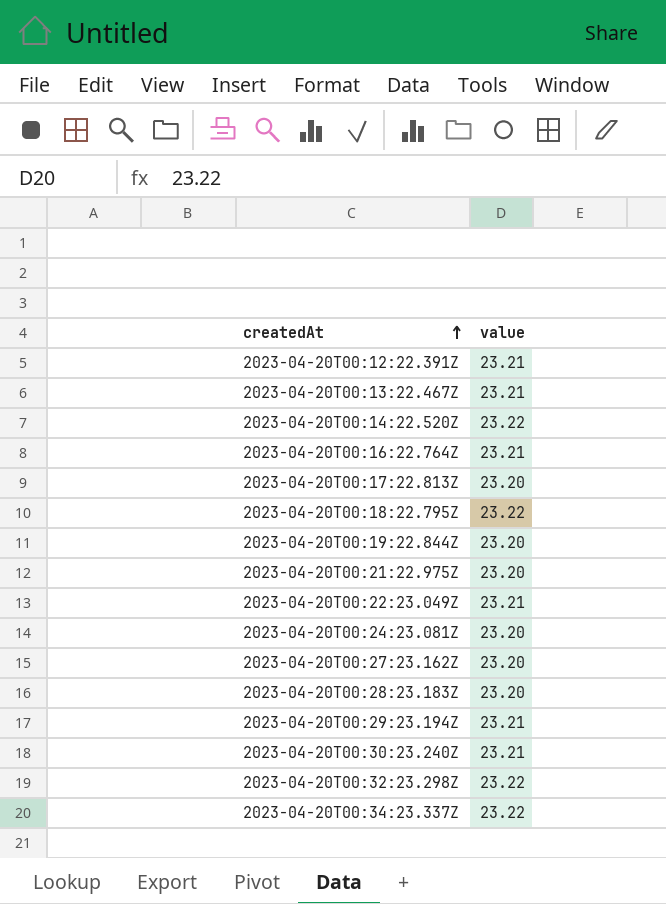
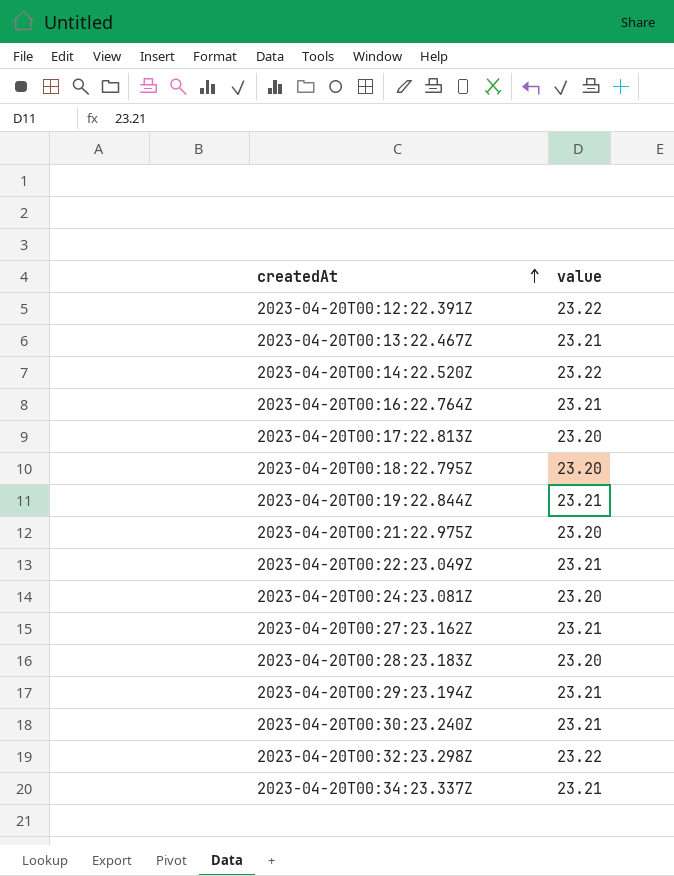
2023-04-20T00:12:22.391Z | value: 23.21 -> 23.22
2023-04-20T00:18:22.795Z | value: 23.22 -> 23.20
2023-04-20T00:19:22.844Z | value: 23.20 -> 23.21
2023-04-20T00:27:23.162Z | value: 23.20 -> 23.21
2023-04-20T00:34:23.337Z | value: 23.22 -> 23.21

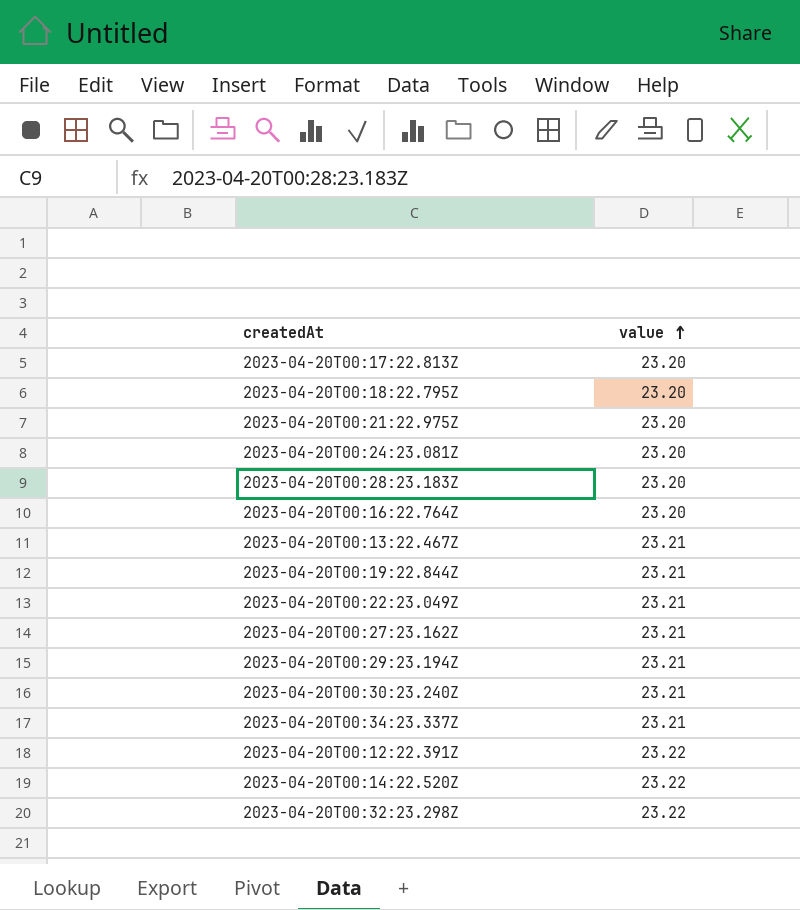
row order: createdAt ascending -> value ascending
2023-04-20T00:16:22.764Z | value: 23.21 -> 23.20

